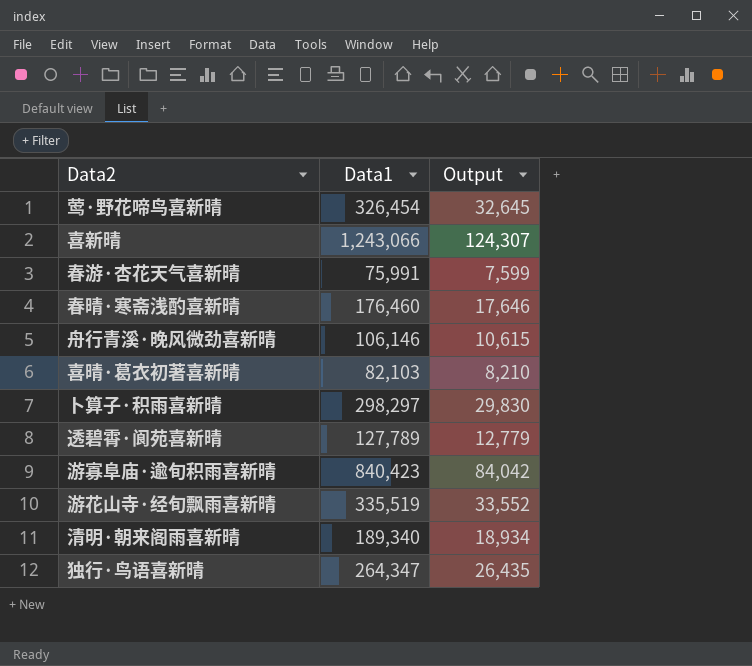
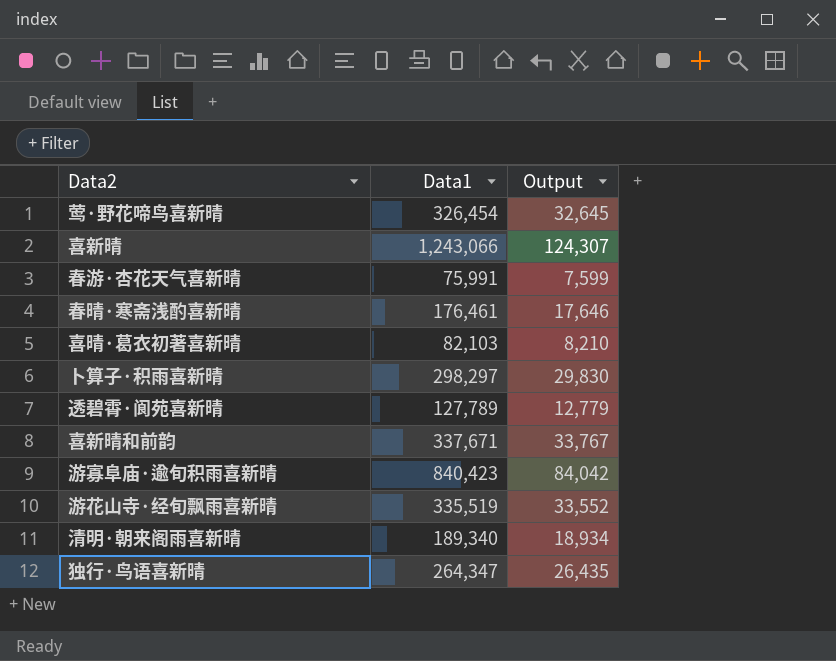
row 舟行青溪·晚风微劲喜新晴: 106,146 | 10,615 -> none
春晴·寒斋浅酌喜新晴 | Data1: 176,460 -> 176,461
row 喜新晴和前韵: none -> 337,671 | 33,767

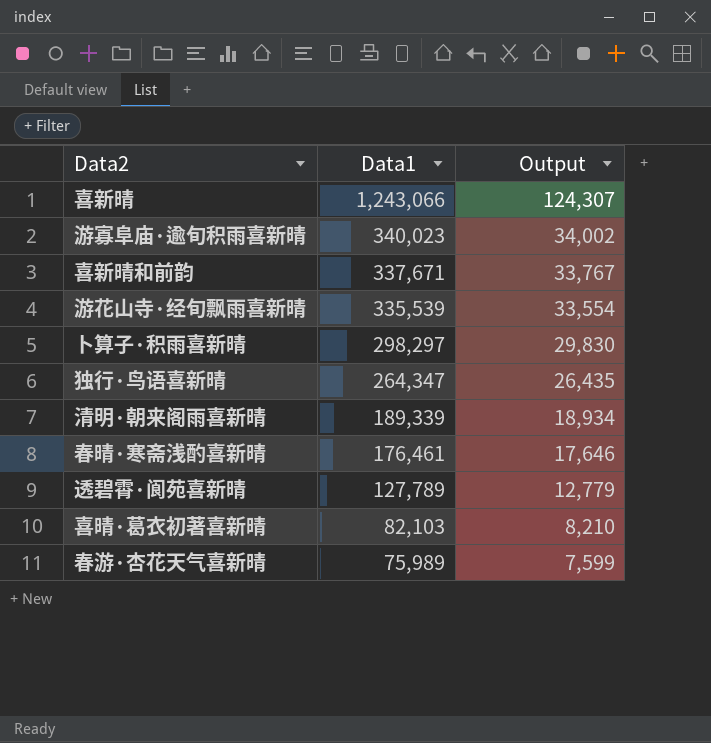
row order: none -> Data1 descending
row 莺·野花啼鸟喜新晴: 326,454 | 32,645 -> none
游寡阜庙·逾旬积雨喜新晴 | Data1: 840,423 -> 340,023
游寡阜庙·逾旬积雨喜新晴 | Output: 84,042 -> 34,002
游花山寺·经旬飘雨喜新晴 | Data1: 335,519 -> 335,539
游花山寺·经旬飘雨喜新晴 | Output: 33,552 -> 33,554
清明·朝来阁雨喜新晴 | Data1: 189,340 -> 189,339
春游·杏花天气喜新晴 | Data1: 75,991 -> 75,989

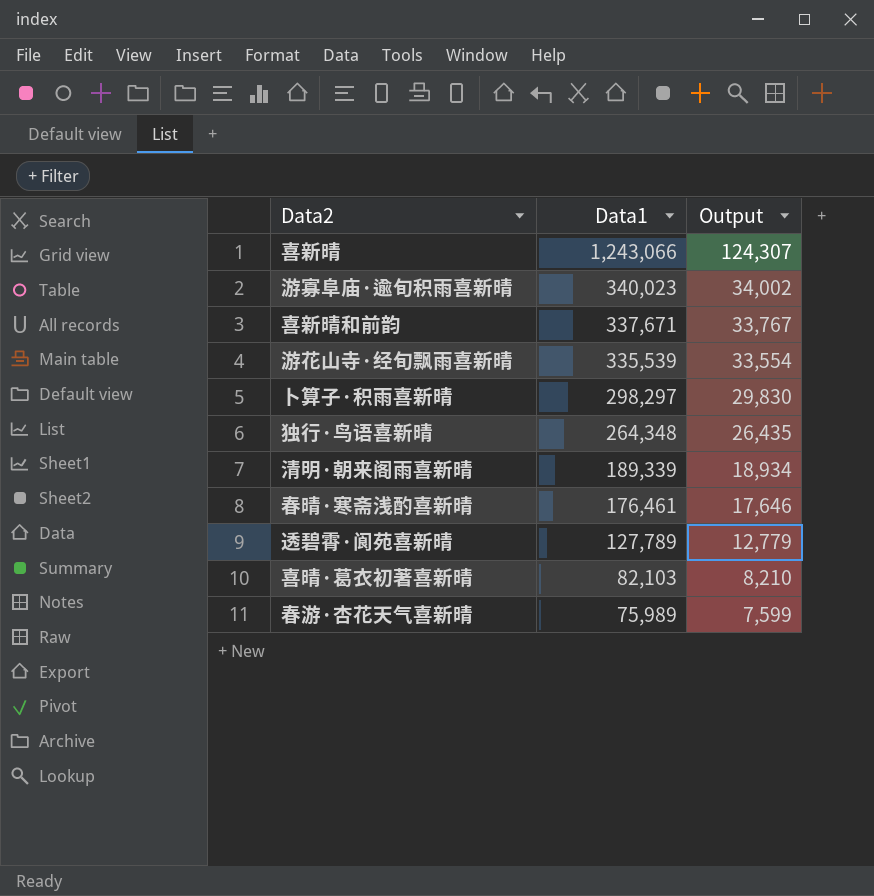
独行·鸟语喜新晴 | Data1: 264,347 -> 264,348

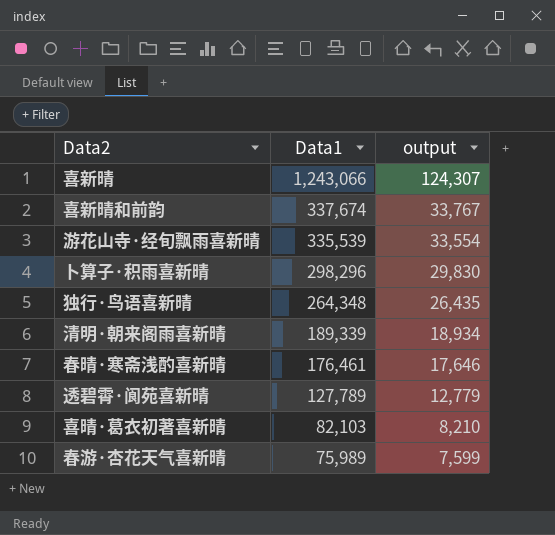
column name: Output -> output
row 游寡阜庙·逾旬积雨喜新晴: 340,023 | 34,002 -> none
喜新晴和前韵 | Data1: 337,671 -> 337,674
卜算子·积雨喜新晴 | Data1: 298,297 -> 298,296

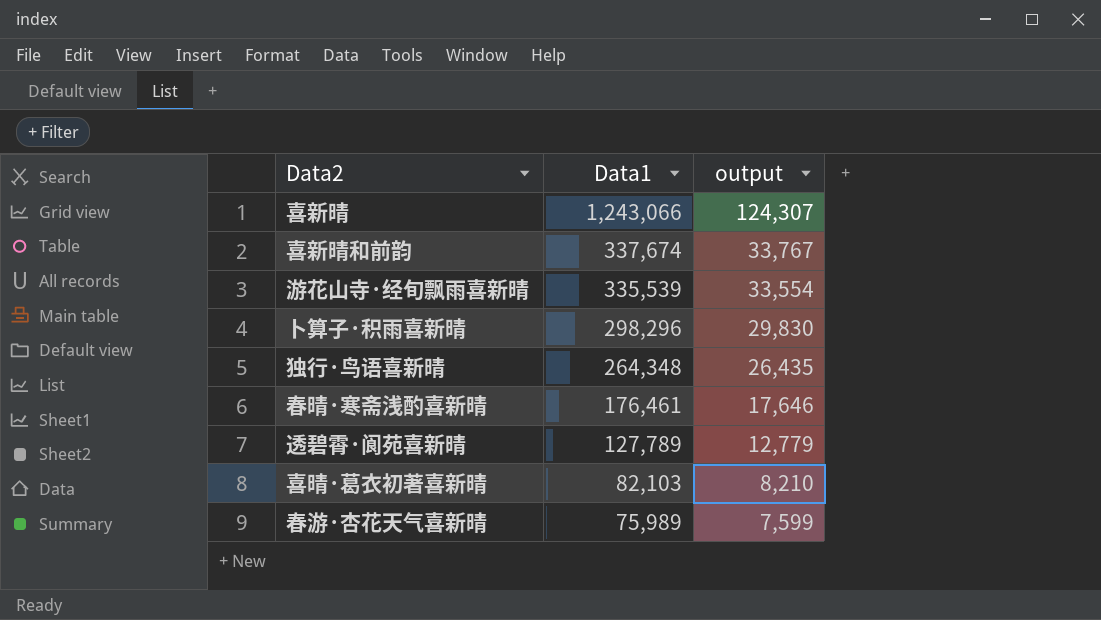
row 清明·朝来阁雨喜新晴: 189,339 | 18,934 -> none

